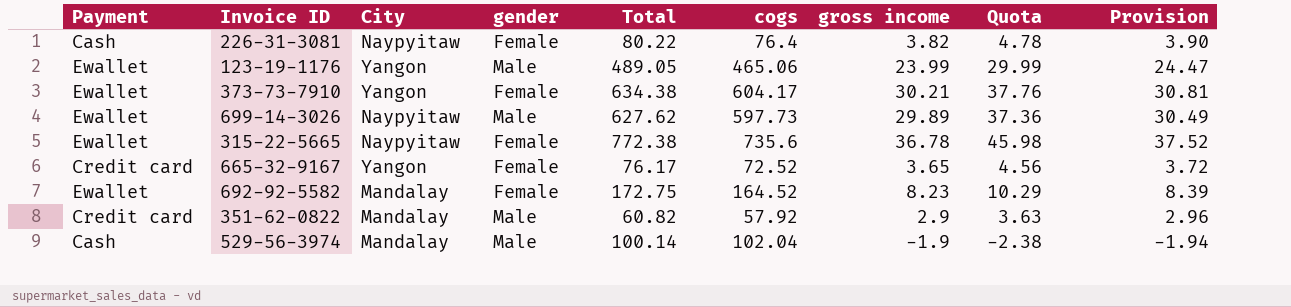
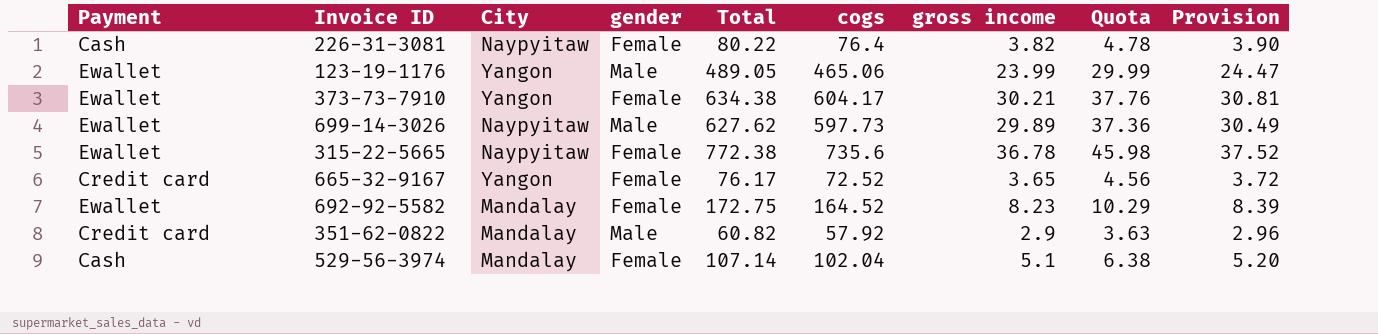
529-56-3974 | gender: Male -> Female
529-56-3974 | Total: 100.14 -> 107.14
529-56-3974 | gross income: -1.9 -> 5.1
529-56-3974 | Quota: -2.38 -> 6.38
529-56-3974 | Provision: -1.94 -> 5.20

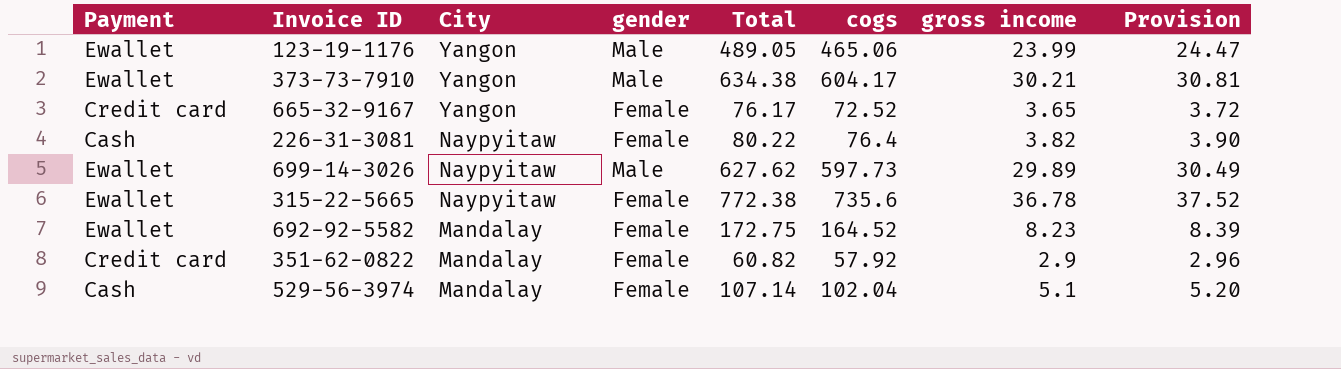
row order: none -> City descending
column Quota | formula: [gross income] * 1.25 -> none
373-73-7910 | gender: Female -> Male
351-62-0822 | gender: Male -> Female

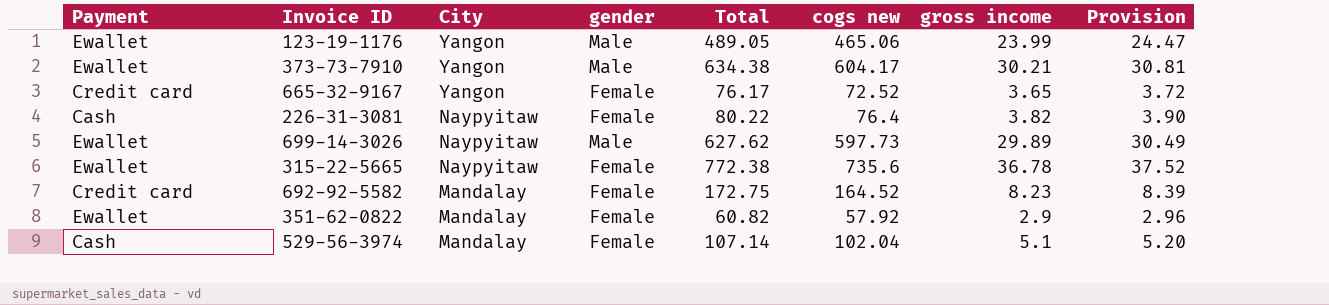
column name: cogs -> cogs new
692-92-5582 | Payment: Ewallet -> Credit card
351-62-0822 | Payment: Credit card -> Ewallet

